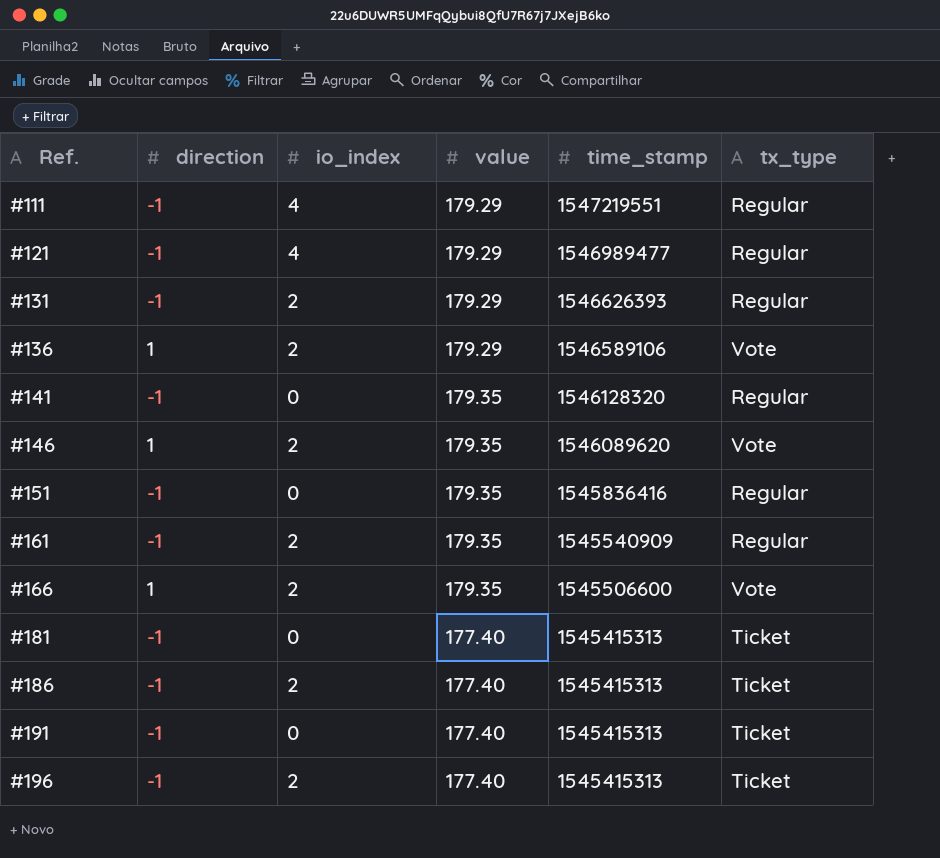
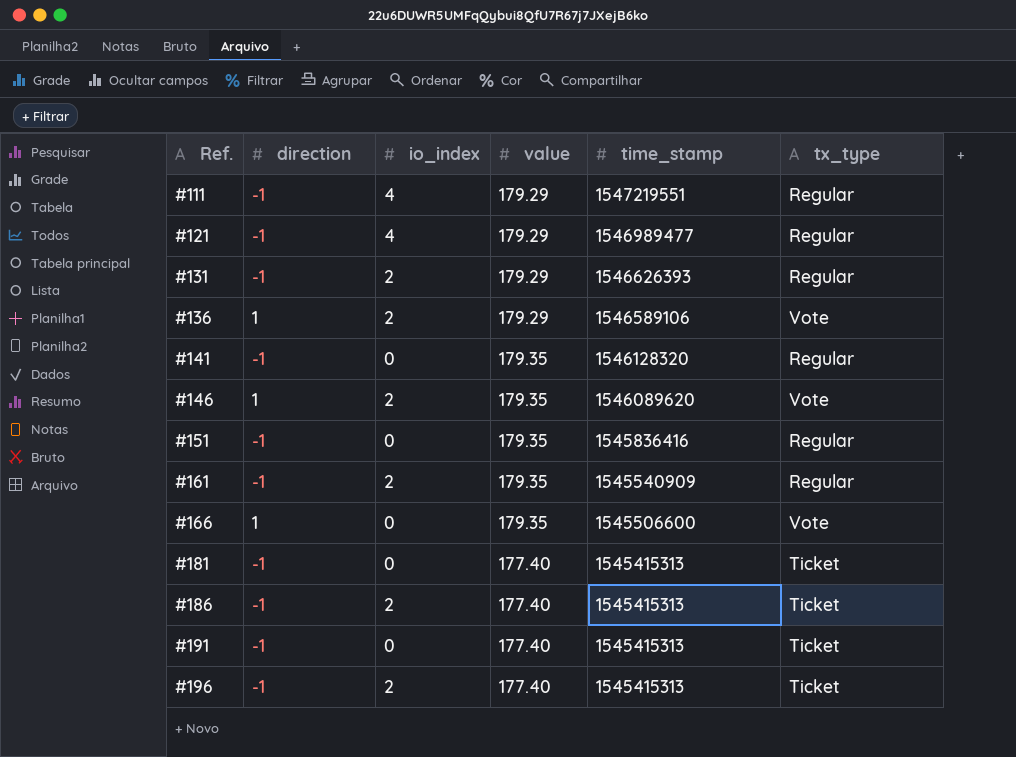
#166 | io_index: 2 -> 0

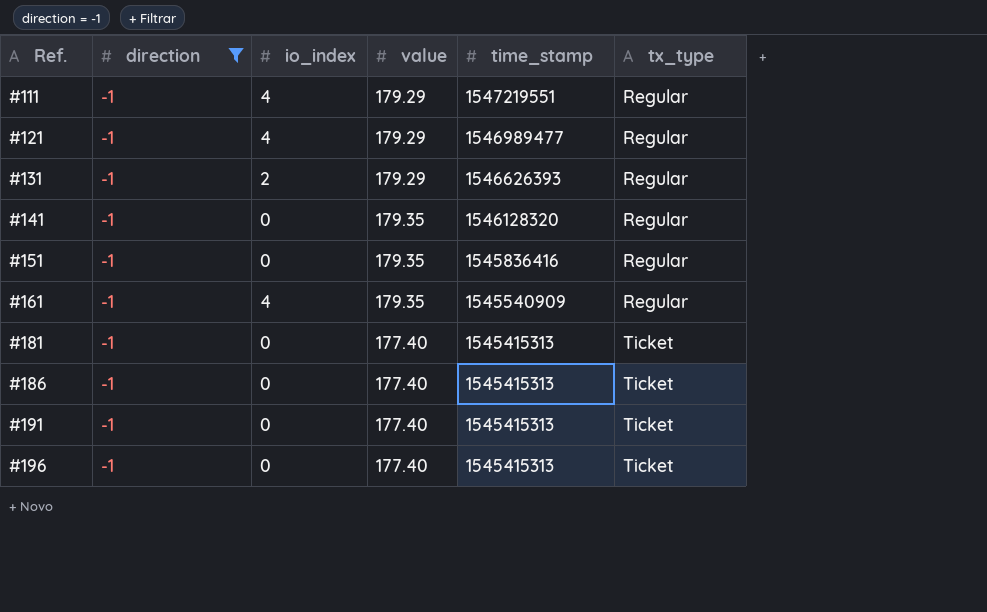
filter: none -> direction = -1
#161 | io_index: 2 -> 4
#186 | io_index: 2 -> 0
#196 | io_index: 2 -> 0

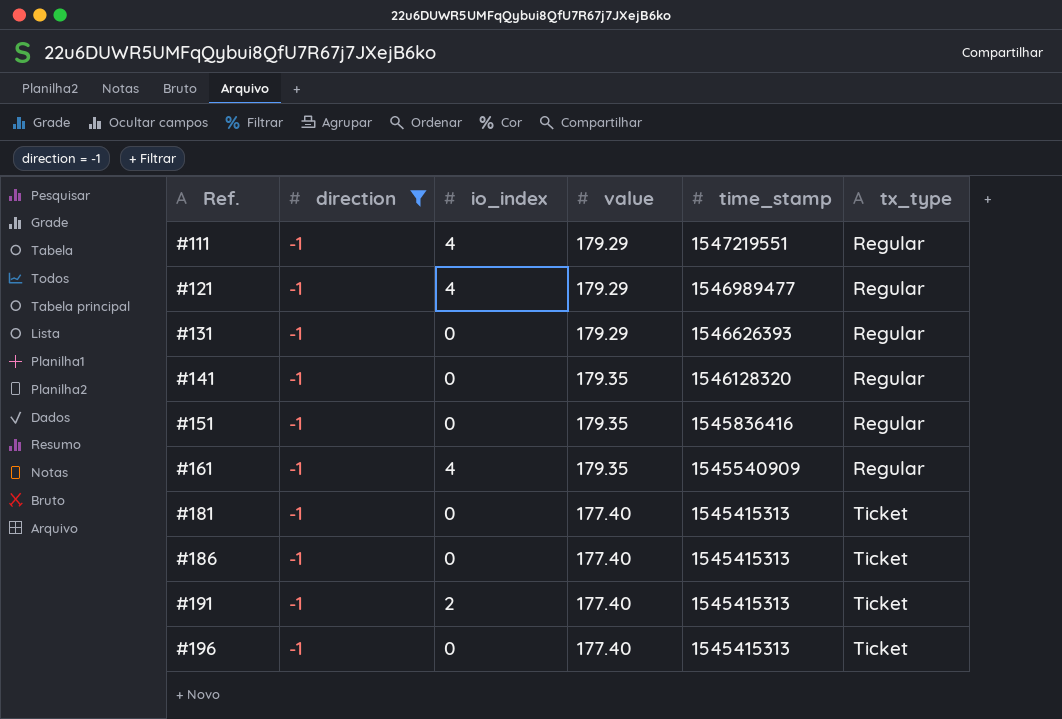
#131 | io_index: 2 -> 0
#191 | io_index: 0 -> 2

